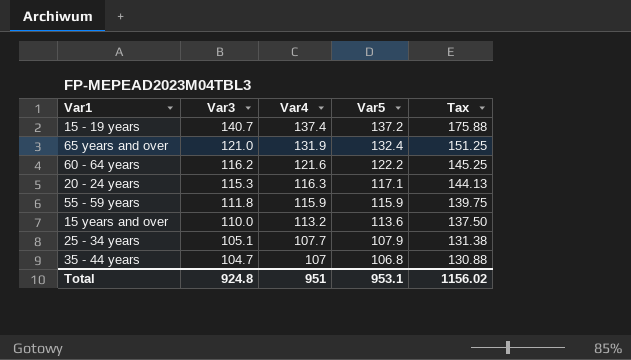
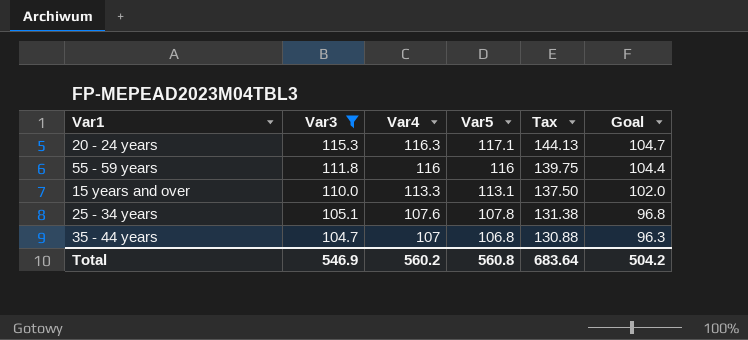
filter: none -> Var3 <= 115.3
column Goal | formula: none -> [Var4] * 0.9
55 - 59 years | Var4: 115.9 -> 116
55 - 59 years | Var5: 115.9 -> 116
15 years and over | Var4: 113.2 -> 113.3
15 years and over | Var5: 113.6 -> 113.1
25 - 34 years | Var4: 107.7 -> 107.6
25 - 34 years | Var5: 107.9 -> 107.8
Total | Var3: 924.8 -> 546.9
Total | Var4: 951 -> 560.2
Total | Var5: 953.1 -> 560.8
Total | Tax: 1156.02 -> 683.64

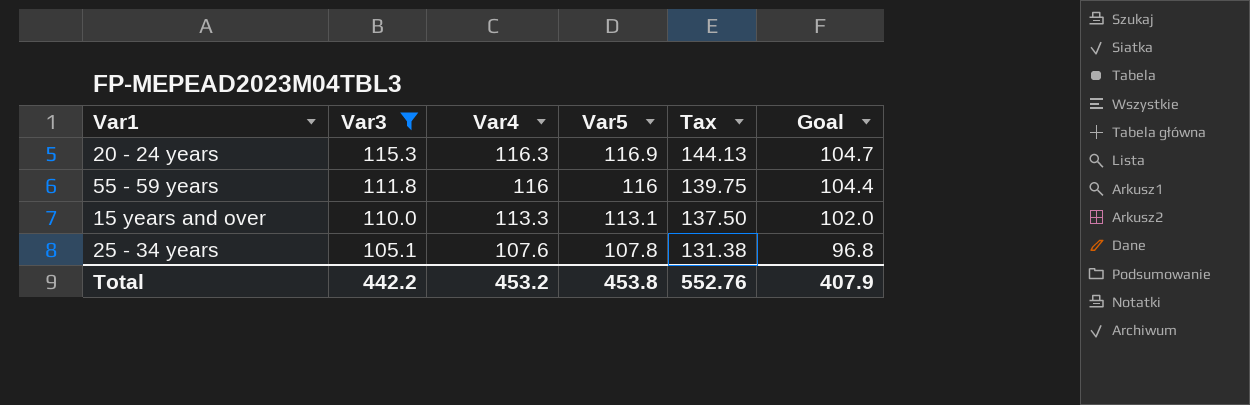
row 35 - 44 years: 104.7 | 107 | 106.8 | 130.88 | 96.3 -> none
20 - 24 years | Var5: 117.1 -> 116.9
Total | Var3: 546.9 -> 442.2
Total | Var4: 560.2 -> 453.2
Total | Var5: 560.8 -> 453.8
Total | Tax: 683.64 -> 552.76
Total | Goal: 504.2 -> 407.9

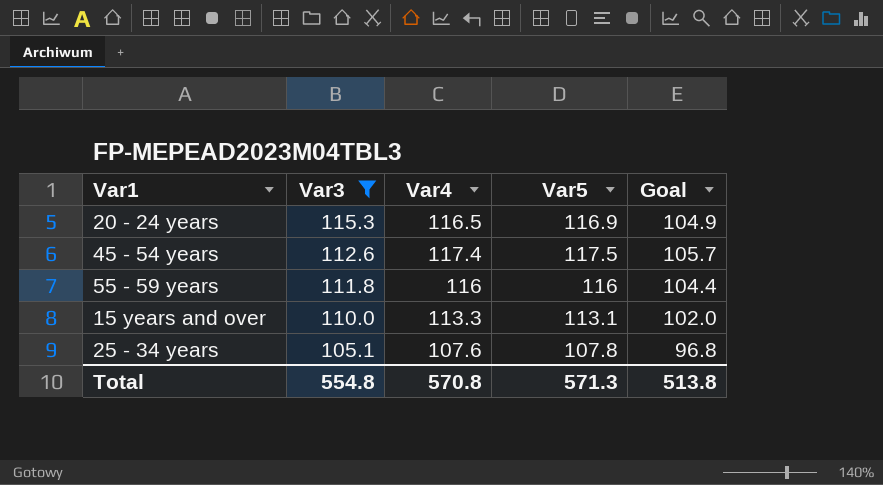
column Tax | formula: [Var3] * 1.25 -> none
20 - 24 years | Var4: 116.3 -> 116.5
20 - 24 years | Goal: 104.7 -> 104.9
row 45 - 54 years: none -> 112.6 | 117.4 | 117.5 | 105.7
Total | Var3: 442.2 -> 554.8
Total | Var4: 453.2 -> 570.8
Total | Var5: 453.8 -> 571.3
Total | Goal: 407.9 -> 513.8

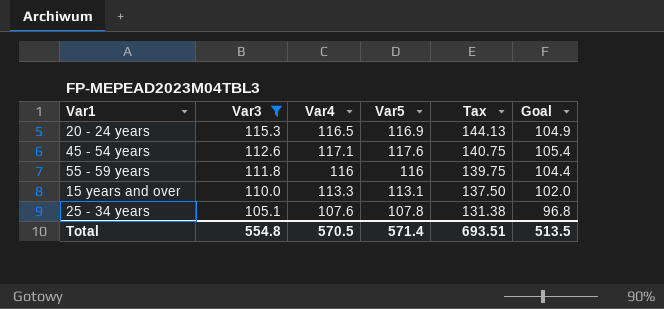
column Tax | formula: none -> [Var3] * 1.25
45 - 54 years | Var4: 117.4 -> 117.1
45 - 54 years | Var5: 117.5 -> 117.6
45 - 54 years | Goal: 105.7 -> 105.4
Total | Var4: 570.8 -> 570.5
Total | Var5: 571.3 -> 571.4
Total | Goal: 513.8 -> 513.5

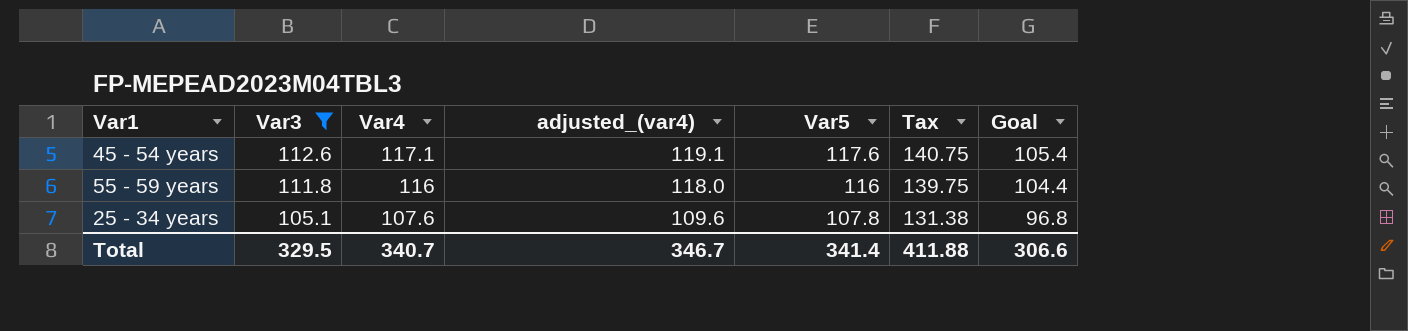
column adjusted_(var4) | formula: none -> [Var4] + 2
row 20 - 24 years: 115.3 | 116.5 | 116.9 | 144.13 | 104.9 -> none
row 15 years and over: 110.0 | 113.3 | 113.1 | 137.50 | 102.0 -> none
Total | Var3: 554.8 -> 329.5
Total | Var4: 570.5 -> 340.7
Total | Var5: 571.4 -> 341.4
Total | Tax: 693.51 -> 411.88
Total | Goal: 513.5 -> 306.6

